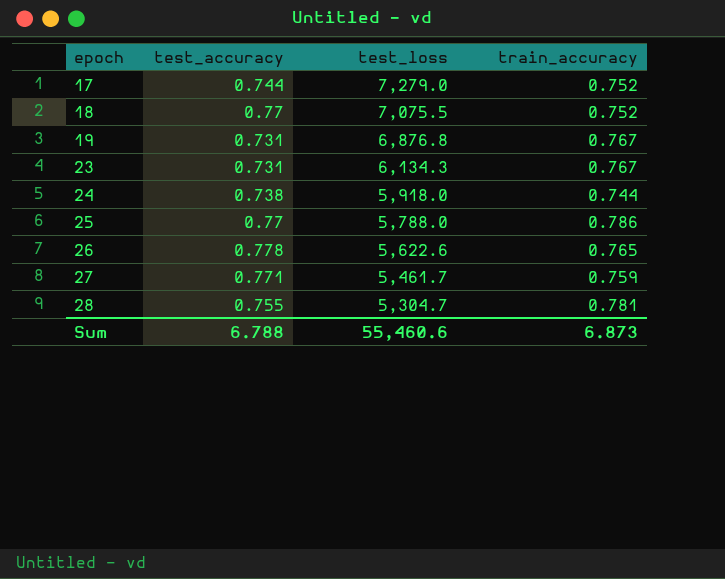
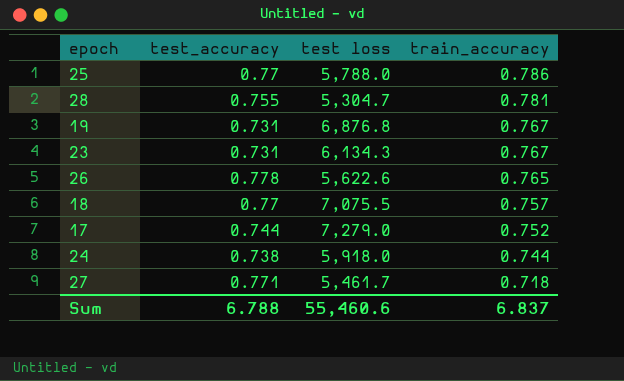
row order: epoch ascending -> train_accuracy descending
column name: test_loss -> test loss
18 | train_accuracy: 0.752 -> 0.757
27 | train_accuracy: 0.759 -> 0.718
Sum | train_accuracy: 6.873 -> 6.837

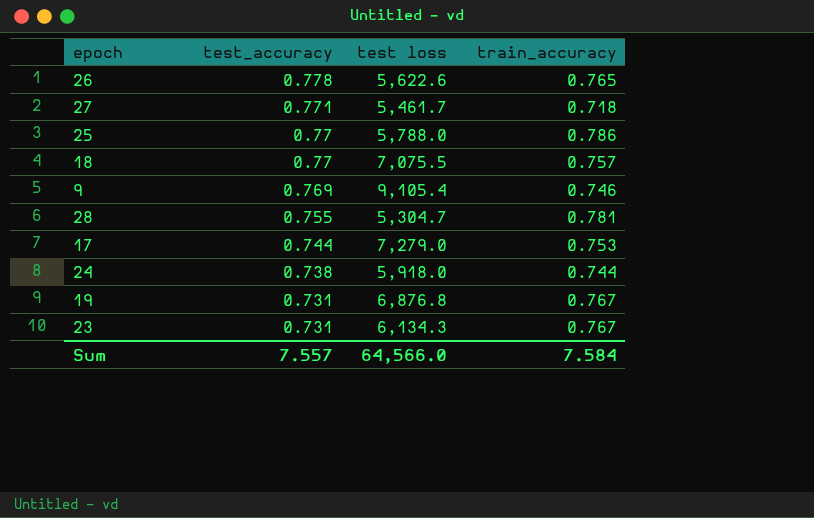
row order: train_accuracy descending -> test_accuracy descending
row 9: none -> 0.769 | 9,105.4 | 0.746
17 | train_accuracy: 0.752 -> 0.753
Sum | test_accuracy: 6.788 -> 7.557
Sum | test loss: 55,460.6 -> 64,566.0
Sum | train_accuracy: 6.837 -> 7.584

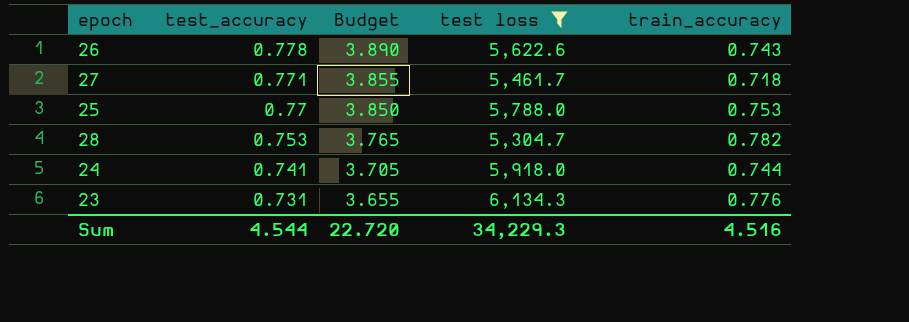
filter: none -> test loss <= 6,134.3
column Budget | formula: none -> [test_accuracy] * 5
26 | train_accuracy: 0.765 -> 0.743
25 | train_accuracy: 0.786 -> 0.753
28 | test_accuracy: 0.755 -> 0.753
28 | train_accuracy: 0.781 -> 0.782
24 | test_accuracy: 0.738 -> 0.741
23 | train_accuracy: 0.767 -> 0.776
Sum | test_accuracy: 7.557 -> 4.544
Sum | test loss: 64,566.0 -> 34,229.3
Sum | train_accuracy: 7.584 -> 4.516

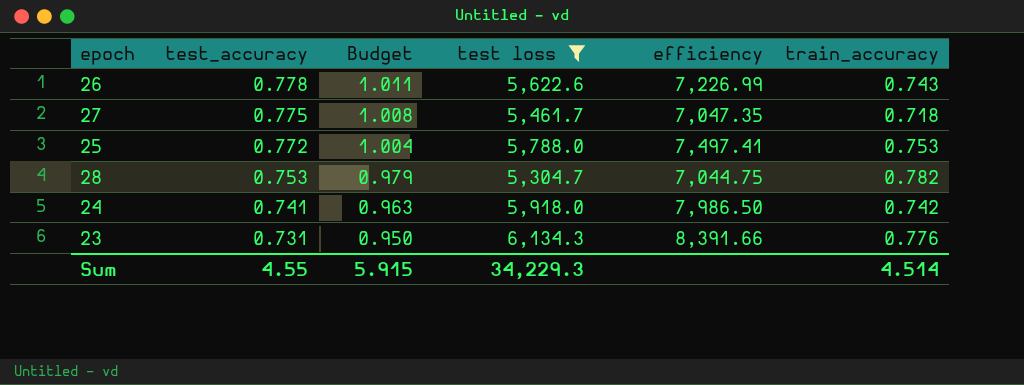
column Budget | formula: [test_accuracy] * 5 -> [test_accuracy] * 1.3
column efficiency | formula: none -> [test loss] / [test_accuracy]
27 | test_accuracy: 0.771 -> 0.775
25 | test_accuracy: 0.77 -> 0.772
24 | train_accuracy: 0.744 -> 0.742
Sum | test_accuracy: 4.544 -> 4.55
Sum | Budget: 22.720 -> 5.915
Sum | train_accuracy: 4.516 -> 4.514

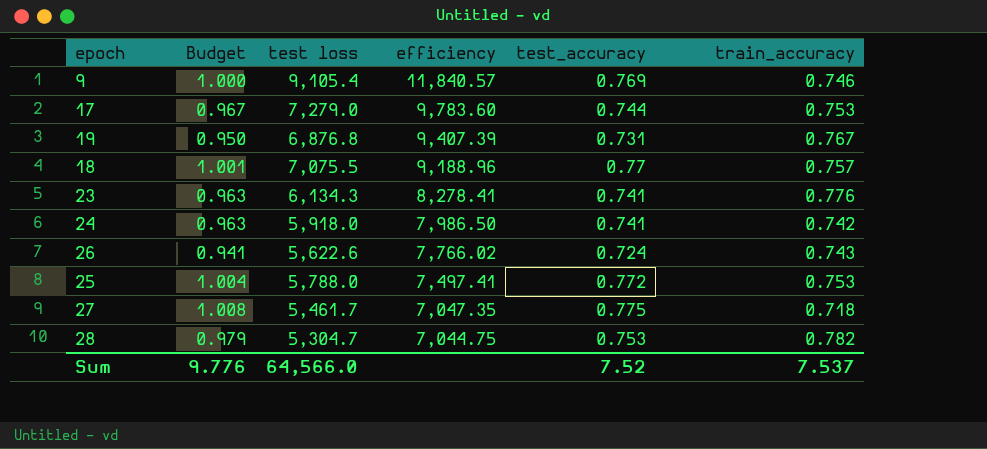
filter: test loss <= 6,134.3 -> none
row order: test_accuracy descending -> efficiency descending
column test_accuracy | position: 2 -> 5
23 | Budget: 0.950 -> 0.963
23 | efficiency: 8,391.66 -> 8,278.41
23 | test_accuracy: 0.731 -> 0.741
26 | Budget: 1.011 -> 0.941
26 | efficiency: 7,226.99 -> 7,766.02
26 | test_accuracy: 0.778 -> 0.724
Sum | Budget: 5.915 -> 9.776
Sum | test loss: 34,229.3 -> 64,566.0
Sum | test_accuracy: 4.55 -> 7.52
Sum | train_accuracy: 4.514 -> 7.537

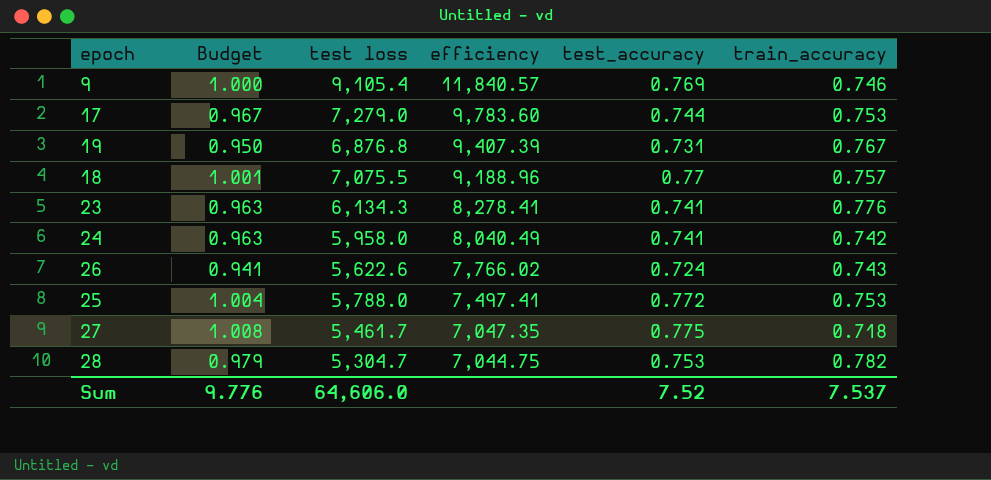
24 | test loss: 5,918.0 -> 5,958.0
24 | efficiency: 7,986.50 -> 8,040.49
Sum | test loss: 64,566.0 -> 64,606.0

